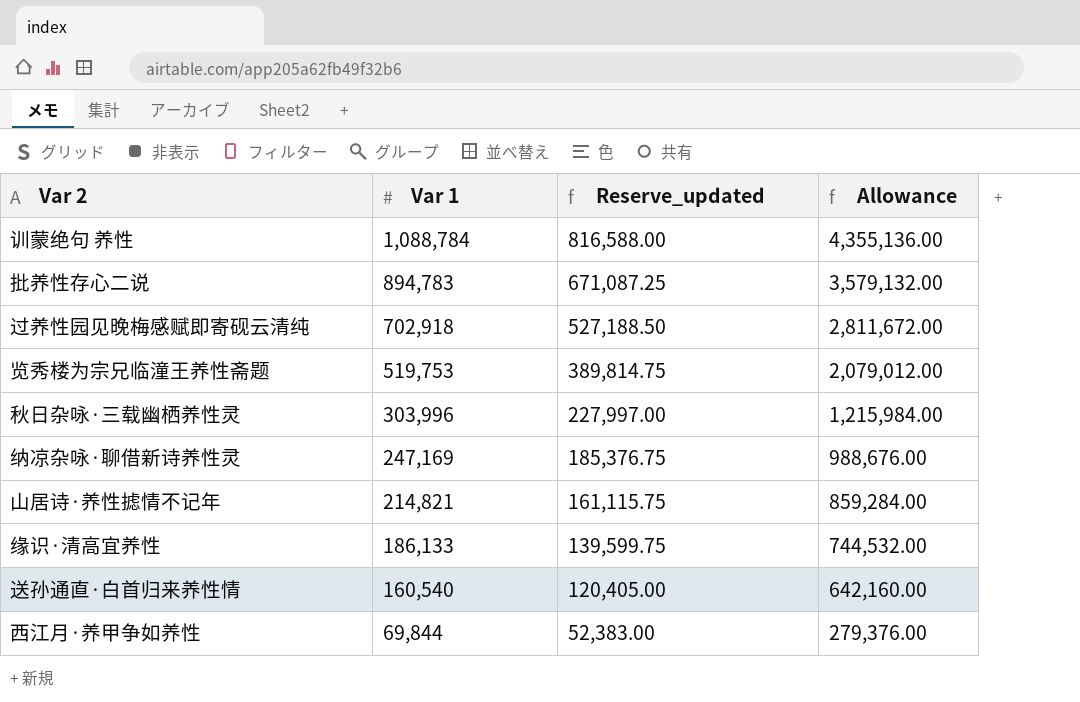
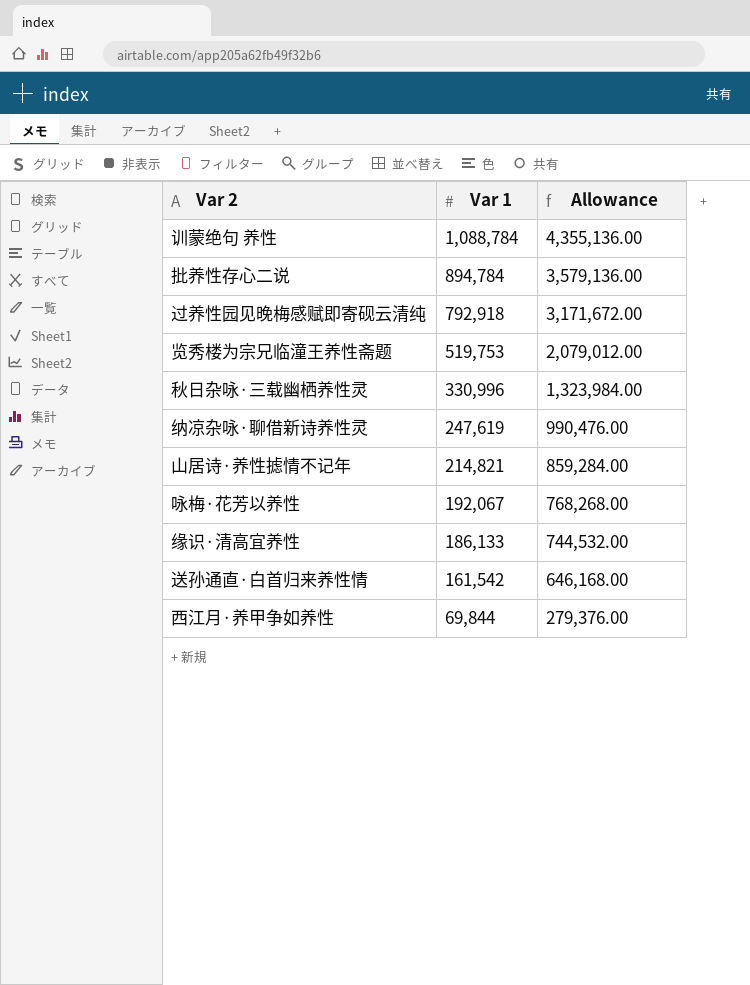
column Reserve_updated | formula: [Var 1] * 0.75 -> none
批养性存心二说 | Var 1: 894,783 -> 894,784
批养性存心二说 | Allowance: 3,579,132.00 -> 3,579,136.00
过养性园见晚梅感赋即寄砚云清纯 | Var 1: 702,918 -> 792,918
过养性园见晚梅感赋即寄砚云清纯 | Allowance: 2,811,672.00 -> 3,171,672.00
秋日杂咏·三载幽栖养性灵 | Var 1: 303,996 -> 330,996
秋日杂咏·三载幽栖养性灵 | Allowance: 1,215,984.00 -> 1,323,984.00
纳凉杂咏·聊借新诗养性灵 | Var 1: 247,169 -> 247,619
纳凉杂咏·聊借新诗养性灵 | Allowance: 988,676.00 -> 990,476.00
row 咏梅·花芳以养性: none -> 192,067 | 768,268.00
送孙通直·白首归来养性情 | Var 1: 160,540 -> 161,542
送孙通直·白首归来养性情 | Allowance: 642,160.00 -> 646,168.00

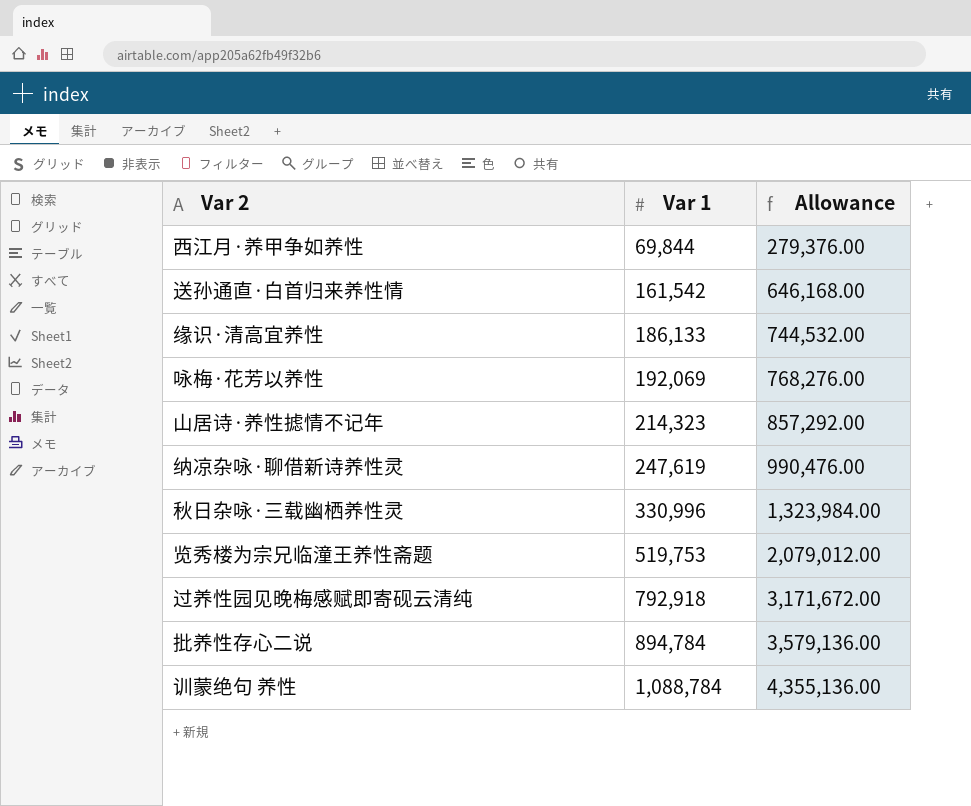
row order: Var 1 descending -> Var 1 ascending
咏梅·花芳以养性 | Var 1: 192,067 -> 192,069
咏梅·花芳以养性 | Allowance: 768,268.00 -> 768,276.00
山居诗·养性摅情不记年 | Var 1: 214,821 -> 214,323
山居诗·养性摅情不记年 | Allowance: 859,284.00 -> 857,292.00

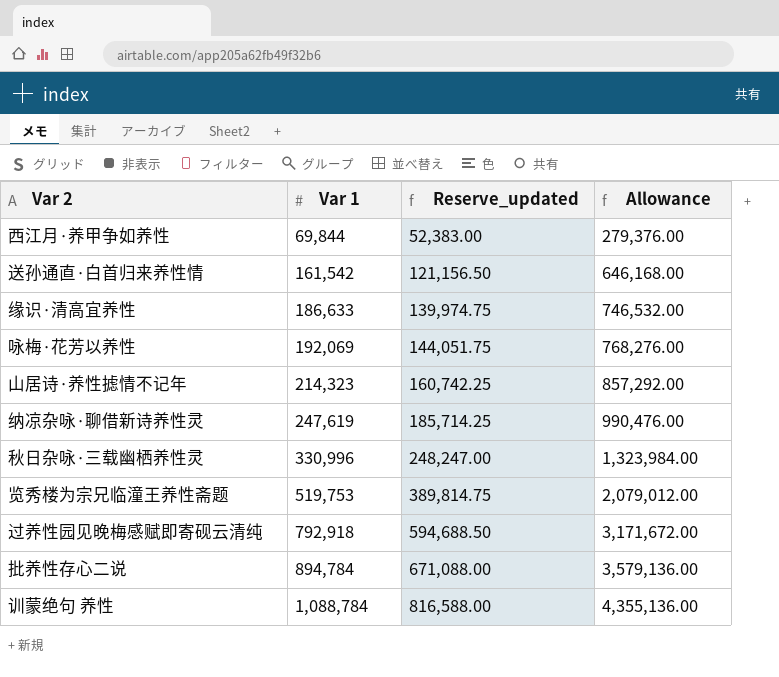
column Reserve_updated | formula: none -> [Var 1] * 0.75
缘识·清高宜养性 | Var 1: 186,133 -> 186,633
缘识·清高宜养性 | Allowance: 744,532.00 -> 746,532.00

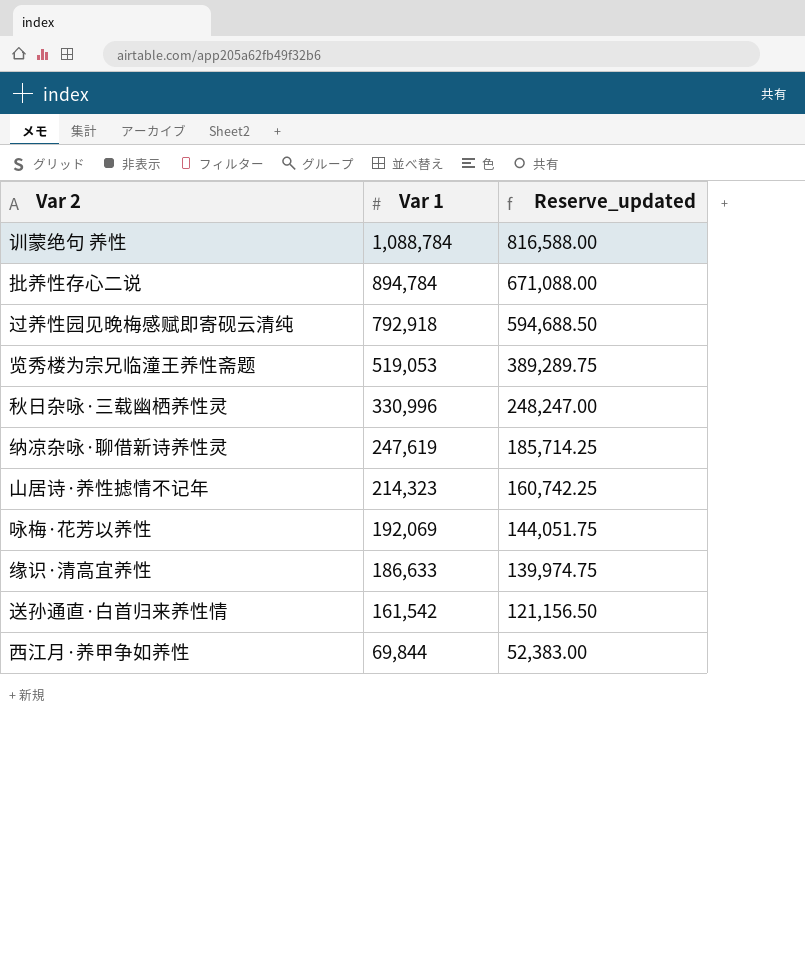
row order: Var 1 ascending -> Var 1 descending
column Allowance | formula: [Var 1] * 4 -> none
览秀楼为宗兄临潼王养性斋题 | Var 1: 519,753 -> 519,053
览秀楼为宗兄临潼王养性斋题 | Reserve_updated: 389,814.75 -> 389,289.75

